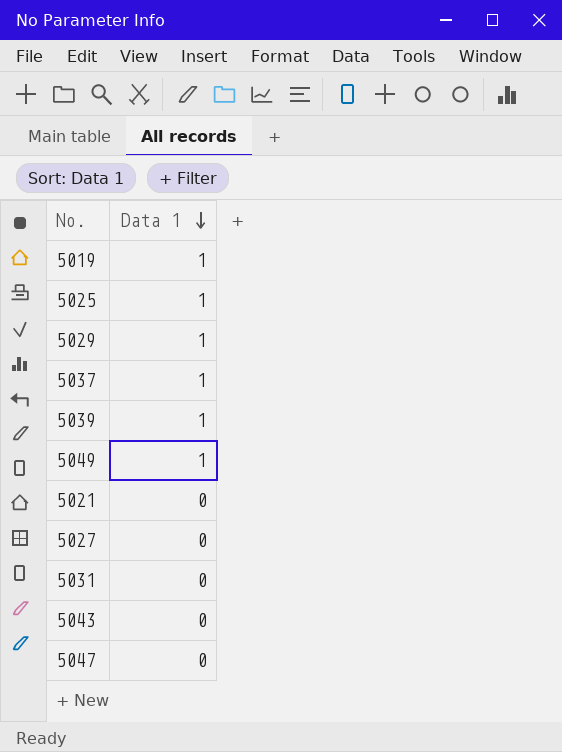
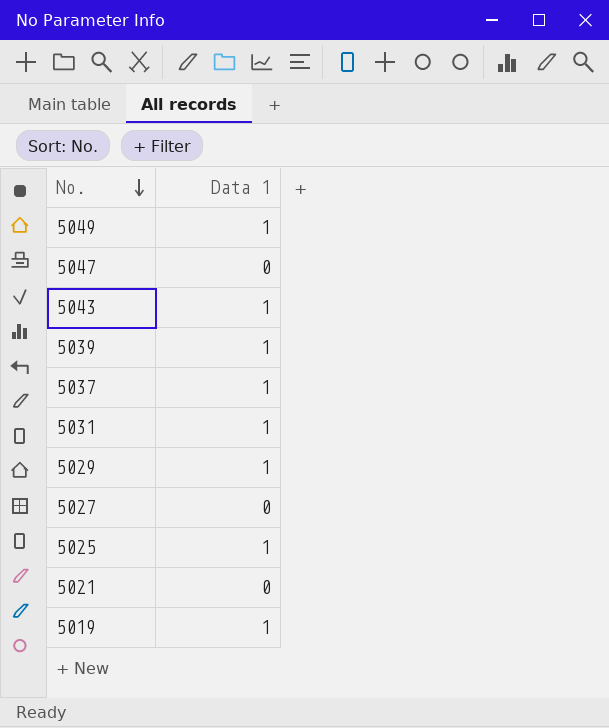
row order: Data 1 descending -> No. descending
5043 | Data 1: 0 -> 1
5031 | Data 1: 0 -> 1

